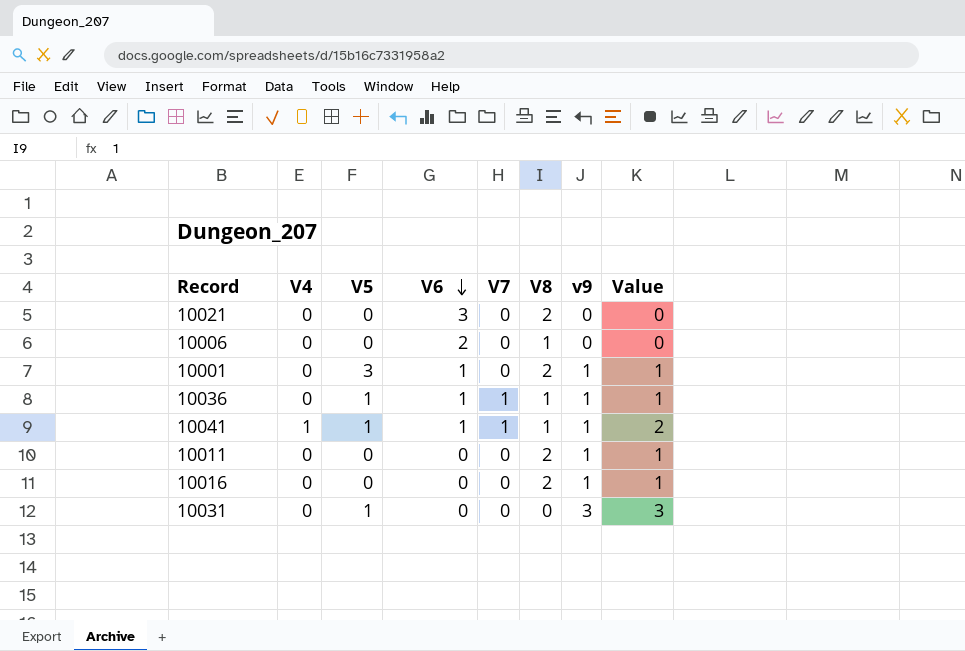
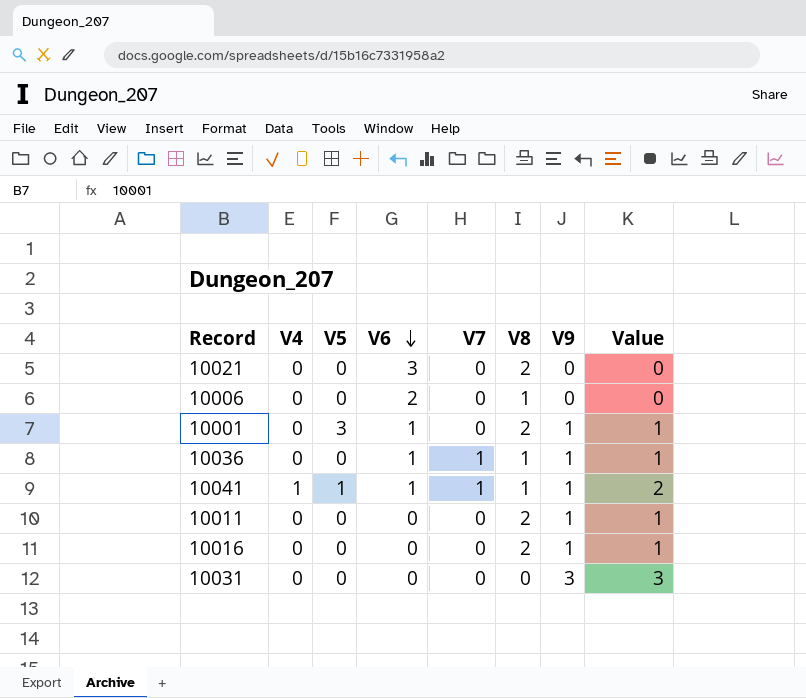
column name: v9 -> V9
10036 | V5: 1 -> 0
10031 | V5: 1 -> 0

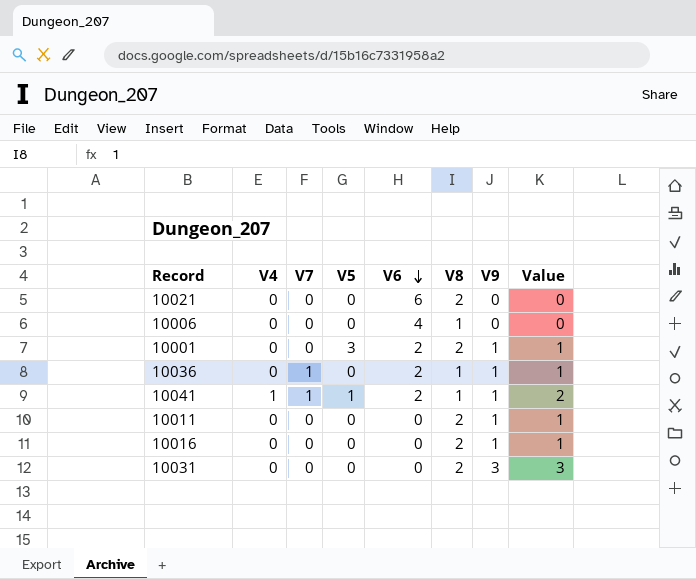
column V7 | position: 5 -> 3
10021 | V6: 3 -> 6
10006 | V6: 2 -> 4
10001 | V6: 1 -> 2
10036 | V6: 1 -> 2
10041 | V6: 1 -> 2
10031 | V8: 0 -> 2

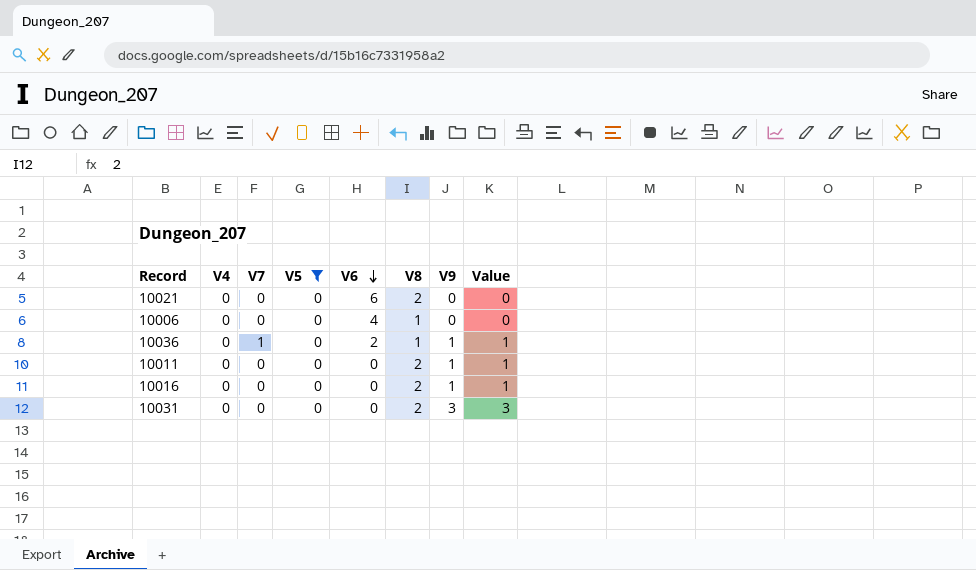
filter: none -> V5 = 0

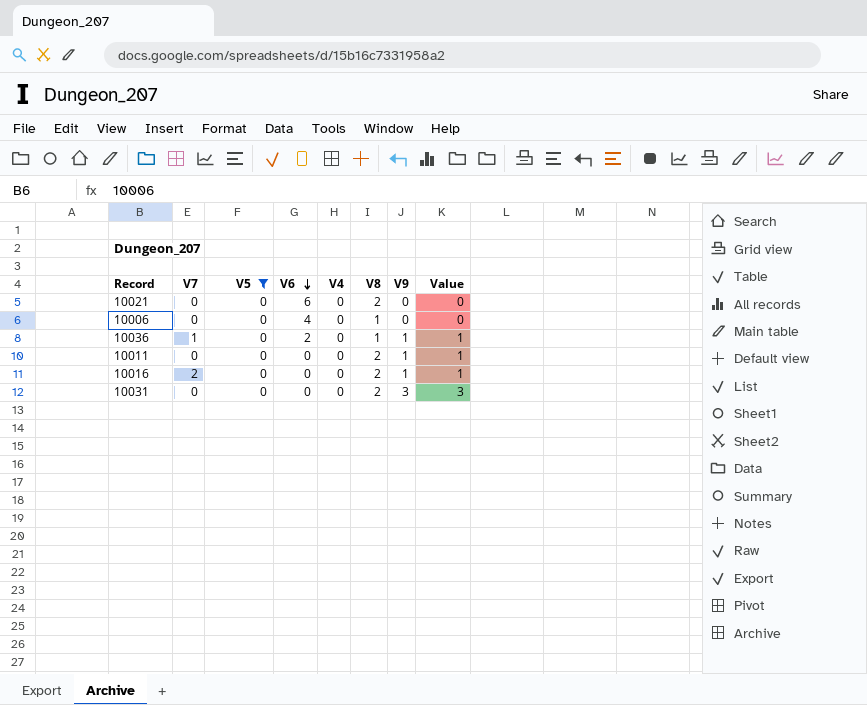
column V4 | position: 2 -> 5
10016 | V7: 0 -> 2

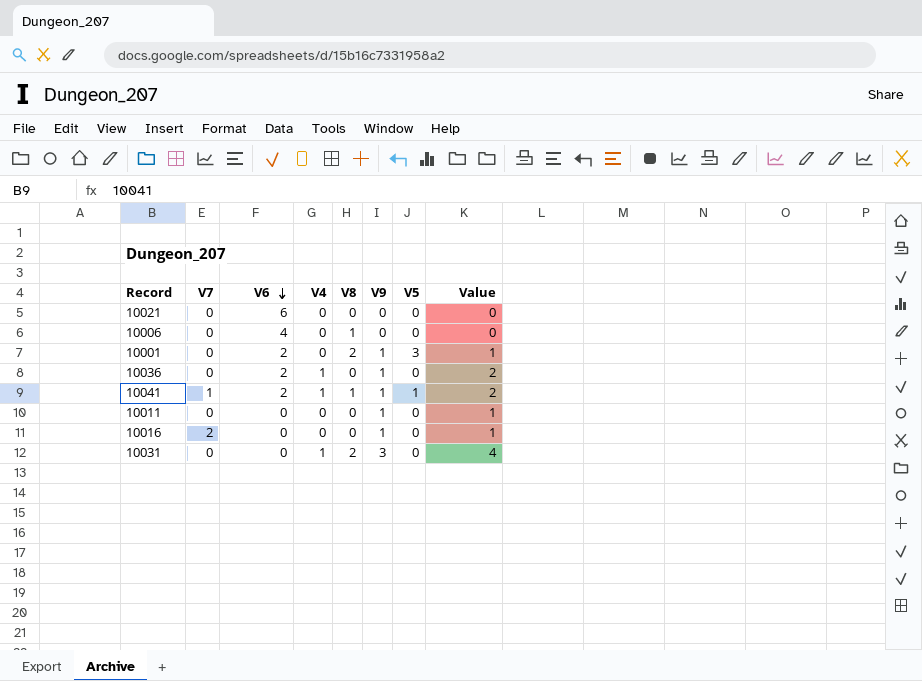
filter: V5 = 0 -> none
column V5 | position: 3 -> 7
10021 | V8: 2 -> 0
10036 | V7: 1 -> 0
10036 | V4: 0 -> 1
10036 | V8: 1 -> 0
10036 | Value: 1 -> 2
10011 | V8: 2 -> 0
10016 | V8: 2 -> 0
10031 | V4: 0 -> 1
10031 | Value: 3 -> 4

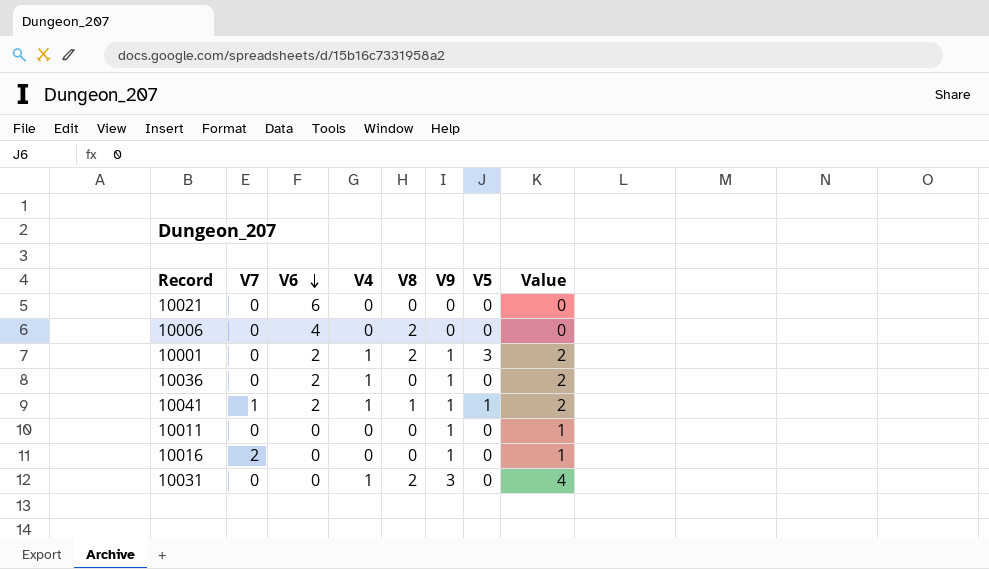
10006 | V8: 1 -> 2
10001 | V4: 0 -> 1
10001 | Value: 1 -> 2

